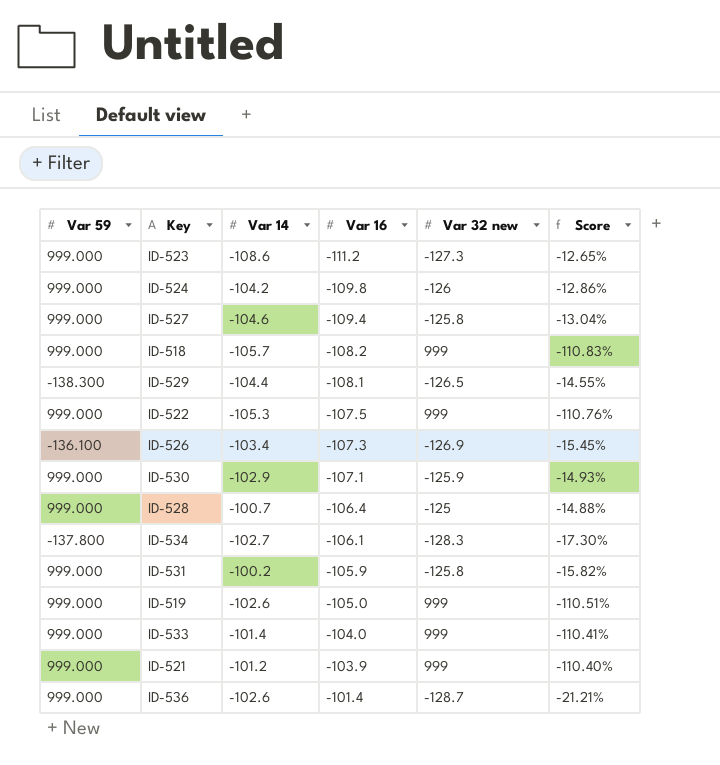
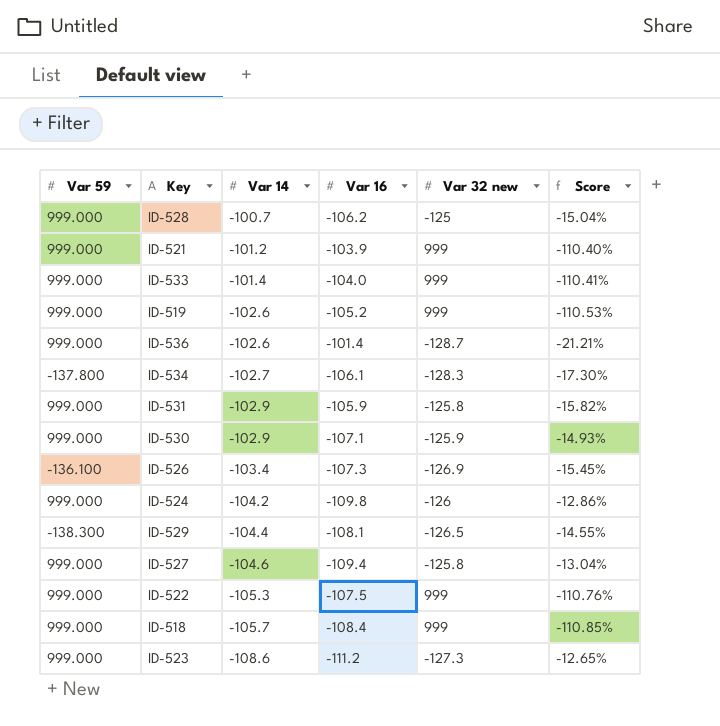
row order: Var 16 ascending -> Var 14 descending
ID-528 | Var 16: -106.4 -> -106.2
ID-528 | Score: -14.88% -> -15.04%
ID-519 | Var 16: -105.0 -> -105.2
ID-519 | Score: -110.51% -> -110.53%
ID-531 | Var 14: -100.2 -> -102.9
ID-518 | Var 16: -108.2 -> -108.4
ID-518 | Score: -110.83% -> -110.85%

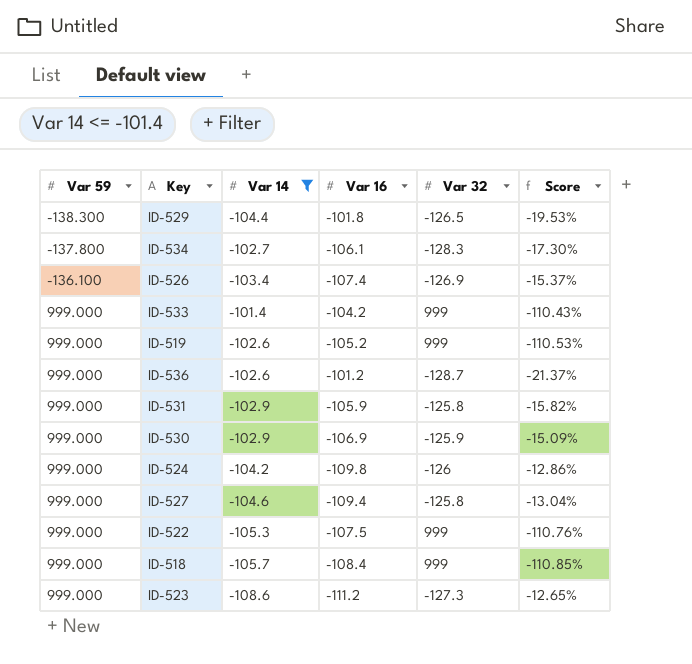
filter: none -> Var 14 <= -101.4
row order: Var 14 descending -> Var 59 ascending
column name: Var 32 new -> Var 32
ID-529 | Var 16: -108.1 -> -101.8
ID-529 | Score: -14.55% -> -19.53%
ID-526 | Var 16: -107.3 -> -107.4
ID-526 | Score: -15.45% -> -15.37%
ID-533 | Var 16: -104.0 -> -104.2
ID-533 | Score: -110.41% -> -110.43%
ID-536 | Var 16: -101.4 -> -101.2
ID-536 | Score: -21.21% -> -21.37%
ID-530 | Var 16: -107.1 -> -106.9
ID-530 | Score: -14.93% -> -15.09%

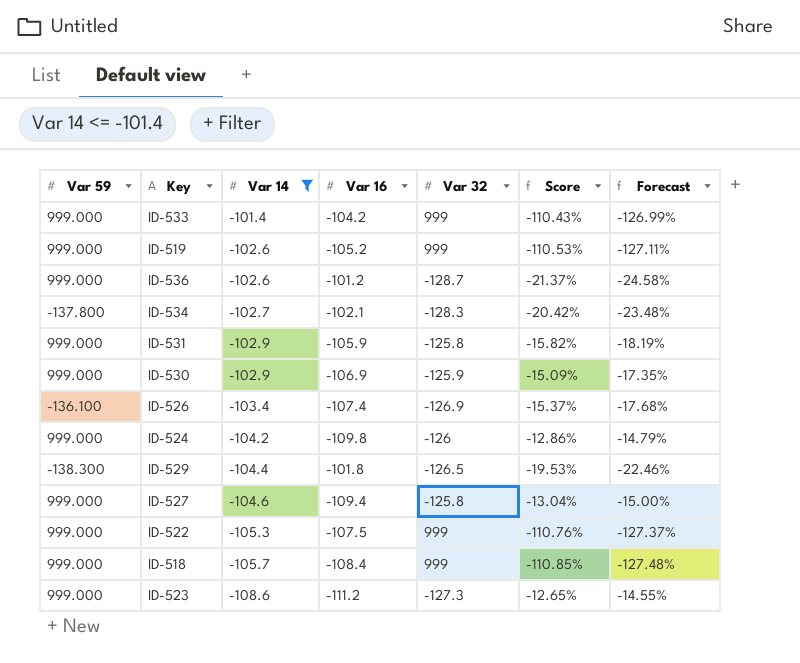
row order: Var 59 ascending -> Var 14 descending
column Forecast | formula: none -> [Score] * 1.15
ID-534 | Var 16: -106.1 -> -102.1
ID-534 | Score: -17.30% -> -20.42%

